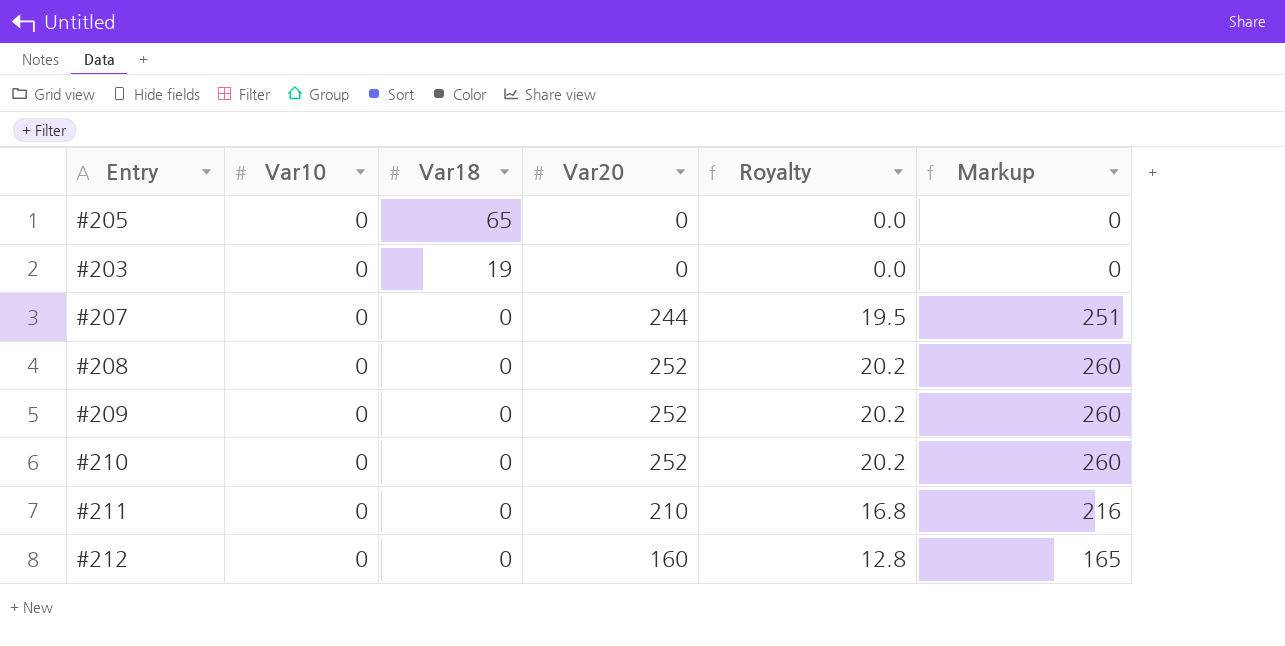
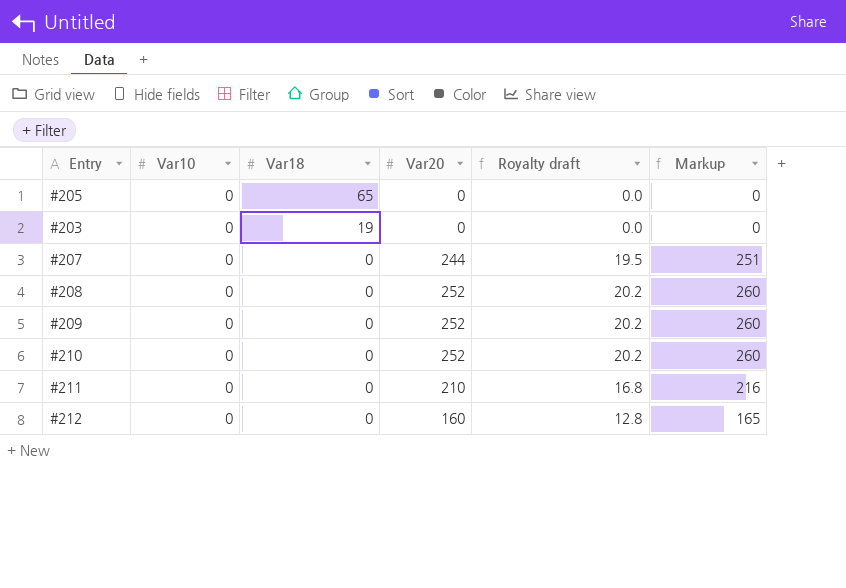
column name: Royalty -> Royalty draft

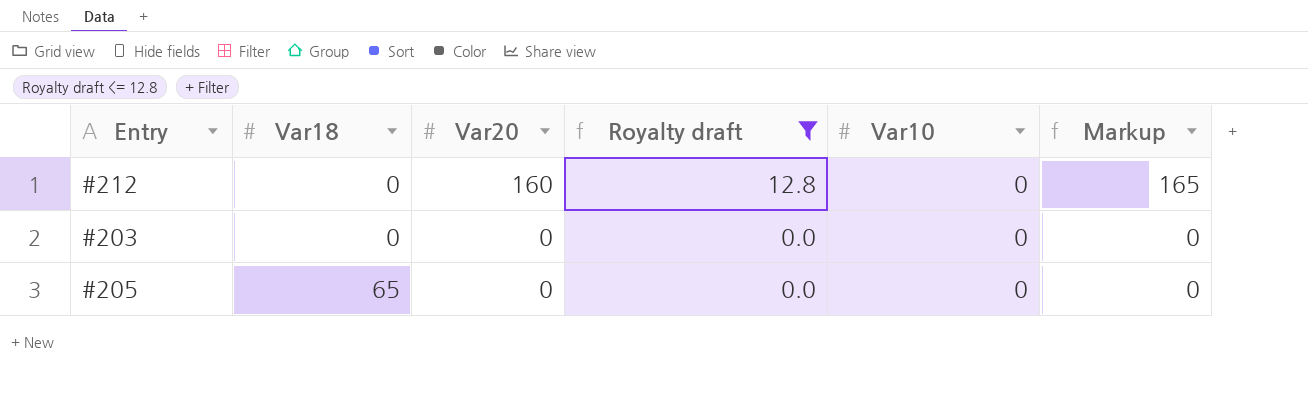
filter: none -> Royalty draft <= 12.8
row order: Var18 descending -> Var18 ascending
column Var10 | position: 2 -> 5
#203 | Var18: 19 -> 0

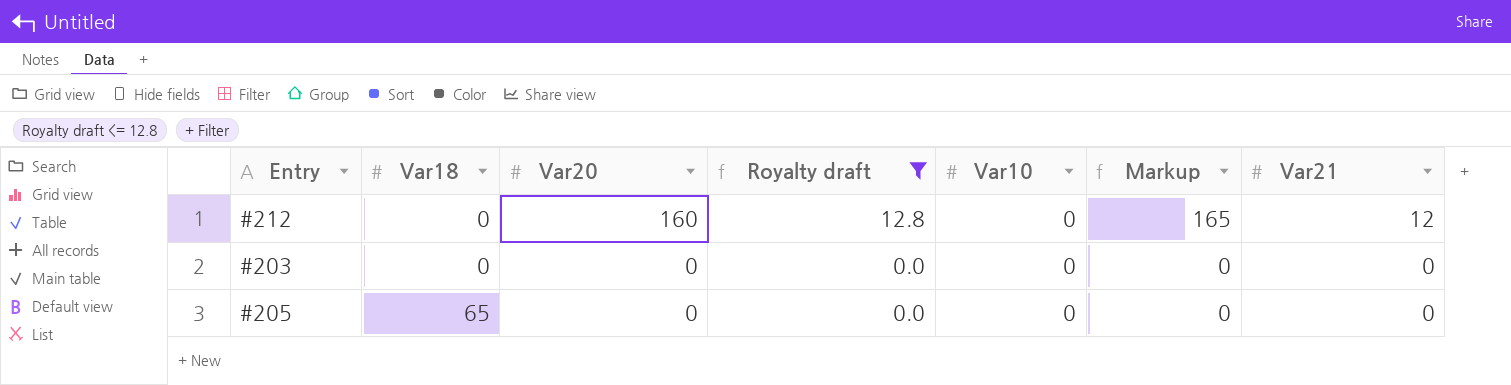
column Var21 | position: none -> 7

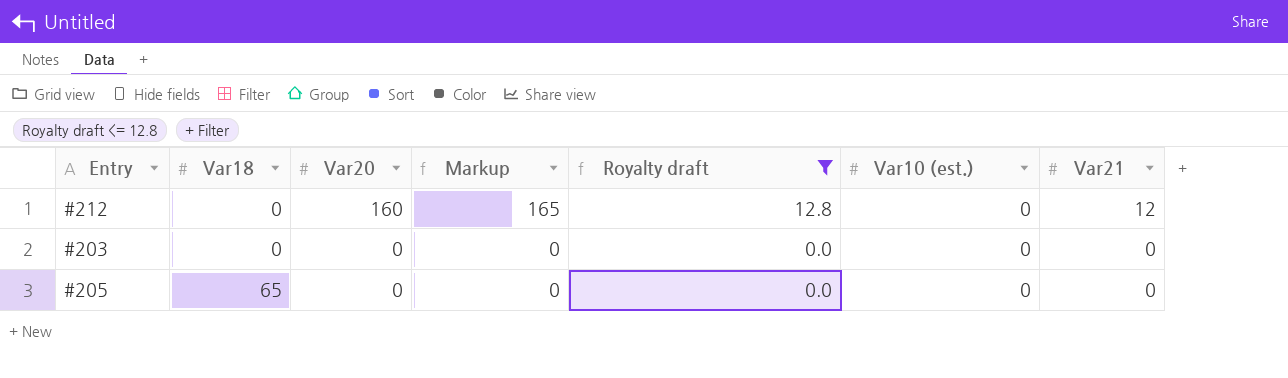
column Markup | position: 6 -> 4
column name: Var10 -> Var10 (est.)

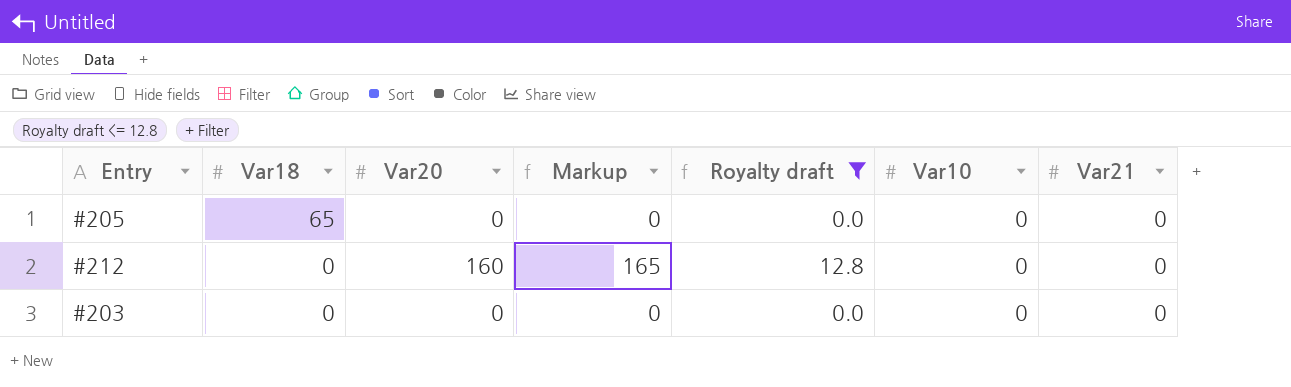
row order: Var18 ascending -> Var18 descending
column name: Var10 (est.) -> Var10
#212 | Var21: 12 -> 0

